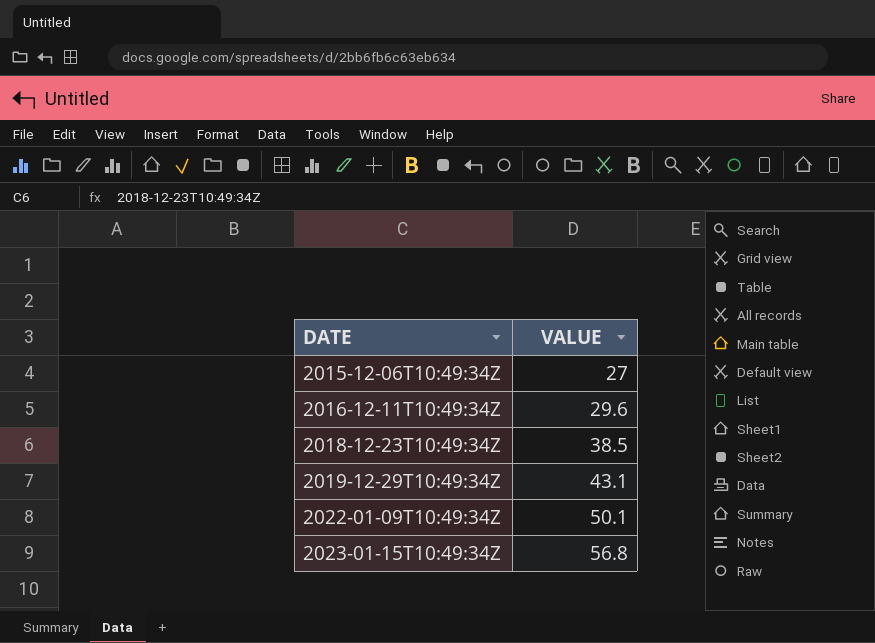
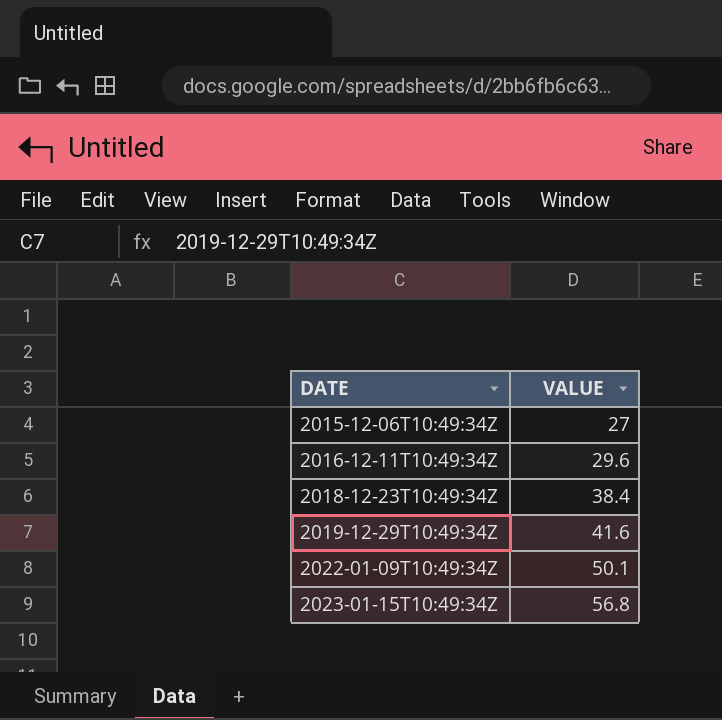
2018-12-23T10:49:34Z | VALUE: 38.5 -> 38.4
2019-12-29T10:49:34Z | VALUE: 43.1 -> 41.6

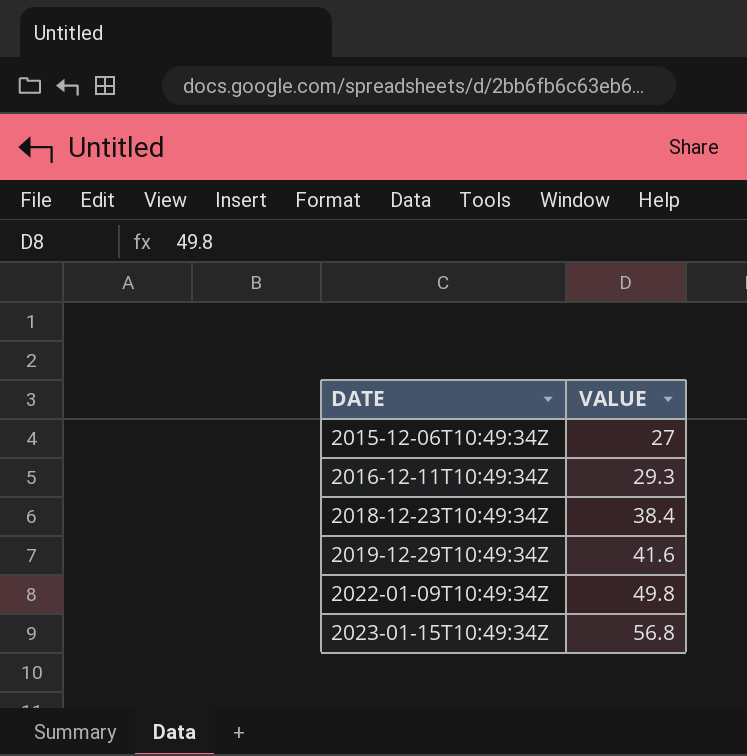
2016-12-11T10:49:34Z | VALUE: 29.6 -> 29.3
2022-01-09T10:49:34Z | VALUE: 50.1 -> 49.8

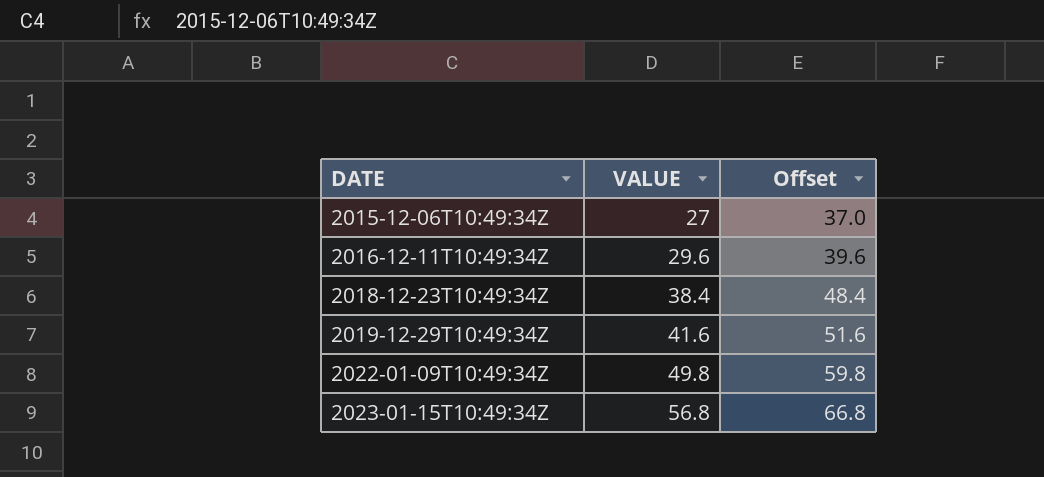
column Offset | formula: none -> [VALUE] + 10
2016-12-11T10:49:34Z | VALUE: 29.3 -> 29.6

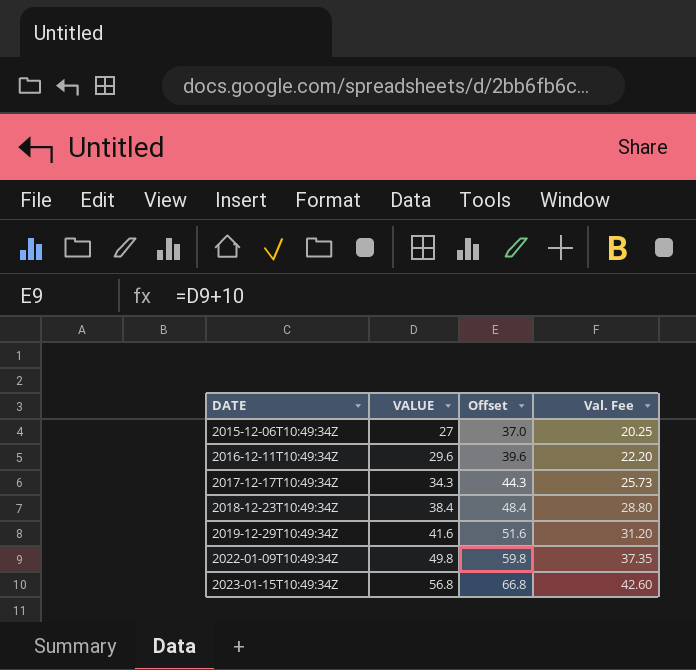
column Val. Fee | formula: none -> [VALUE] * 0.75
row 2017-12-17T10:49:34Z: none -> 34.3 | 44.3 | 25.73

